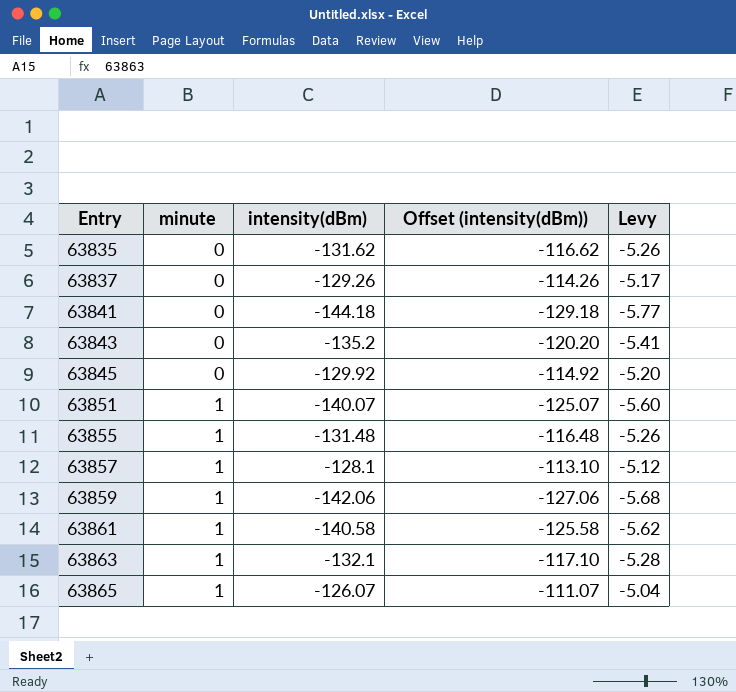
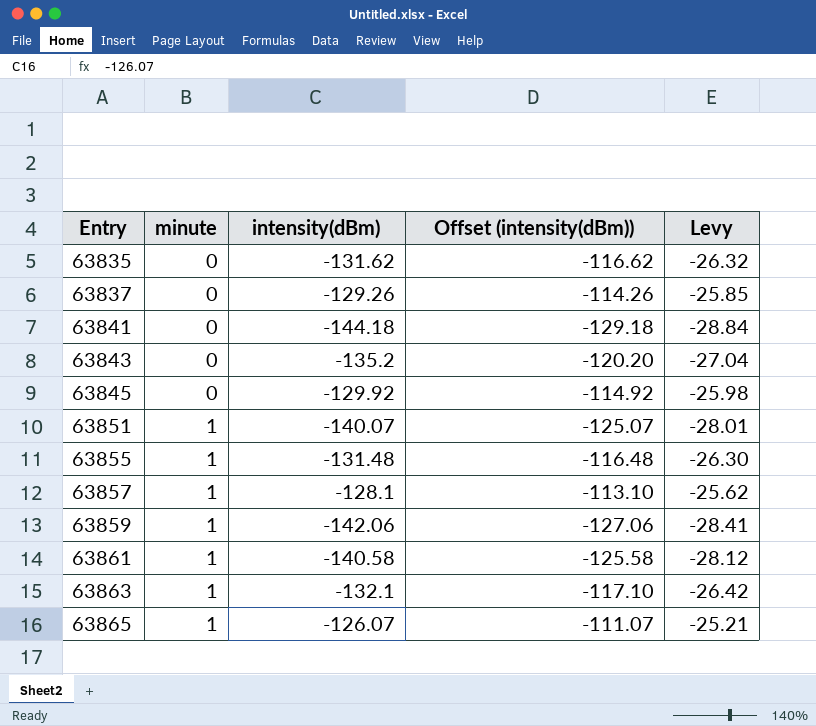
column Levy | formula: [intensity(dBm)] * 0.04 -> [intensity(dBm)] * 0.2

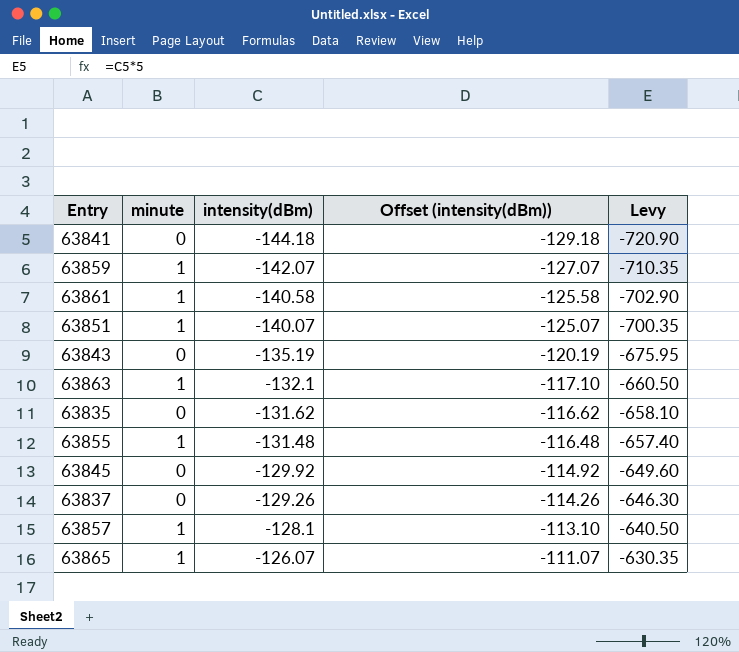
row order: Entry ascending -> intensity(dBm) ascending
column Levy | formula: [intensity(dBm)] * 0.2 -> [intensity(dBm)] * 5
63859 | intensity(dBm): -142.06 -> -142.07
63859 | Offset (intensity(dBm)): -127.06 -> -127.07
63843 | intensity(dBm): -135.2 -> -135.19
63843 | Offset (intensity(dBm)): -120.20 -> -120.19

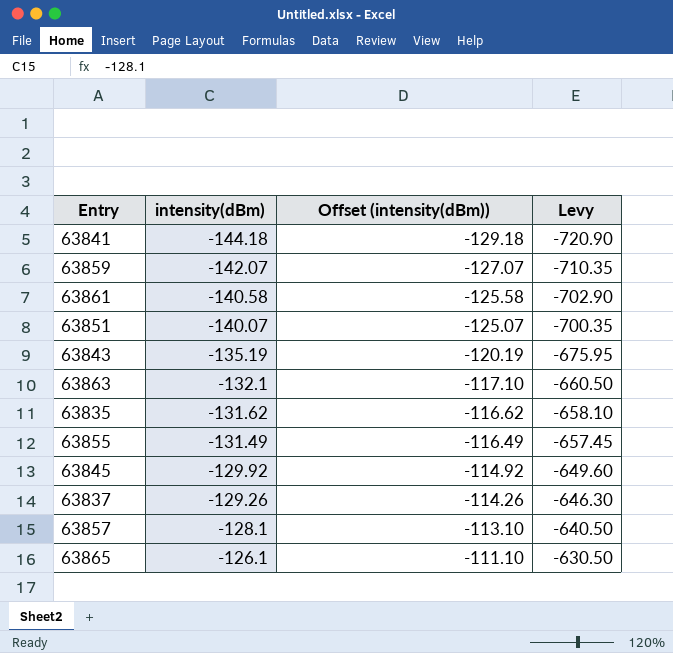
column minute | position: 2 -> none
63855 | intensity(dBm): -131.48 -> -131.49
63855 | Offset (intensity(dBm)): -116.48 -> -116.49
63855 | Levy: -657.40 -> -657.45
63865 | intensity(dBm): -126.07 -> -126.1
63865 | Offset (intensity(dBm)): -111.07 -> -111.10
63865 | Levy: -630.35 -> -630.50

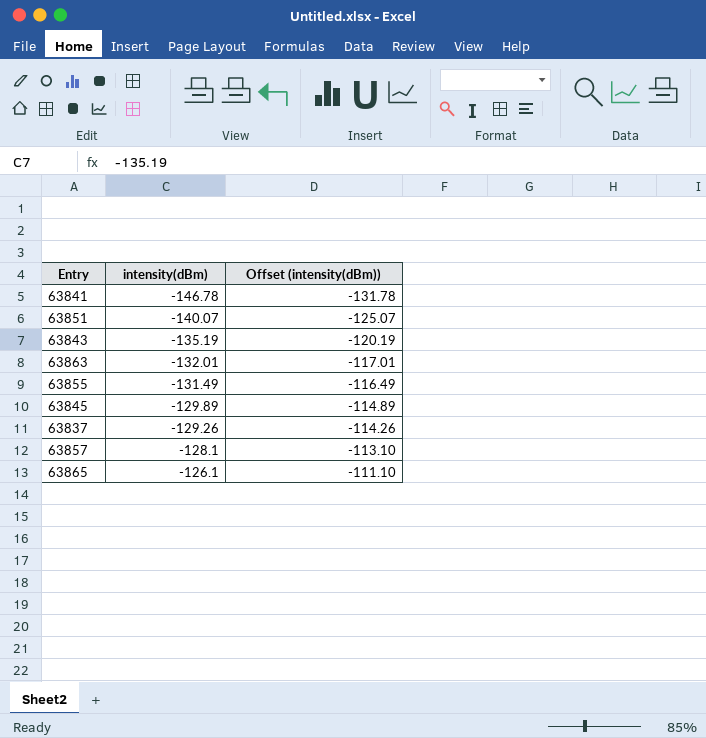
column Levy | formula: [intensity(dBm)] * 5 -> none
row 63859: -142.07 | -127.07 | -710.35 -> none
row 63861: -140.58 | -125.58 | -702.90 -> none
row 63835: -131.62 | -116.62 | -658.10 -> none
63841 | intensity(dBm): -144.18 -> -146.78
63841 | Offset (intensity(dBm)): -129.18 -> -131.78
63863 | intensity(dBm): -132.1 -> -132.01
63863 | Offset (intensity(dBm)): -117.10 -> -117.01
63845 | intensity(dBm): -129.92 -> -129.89
63845 | Offset (intensity(dBm)): -114.92 -> -114.89

